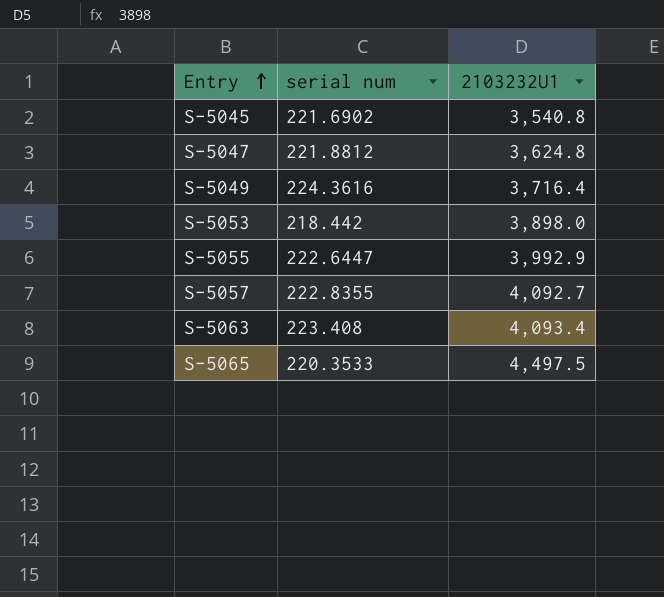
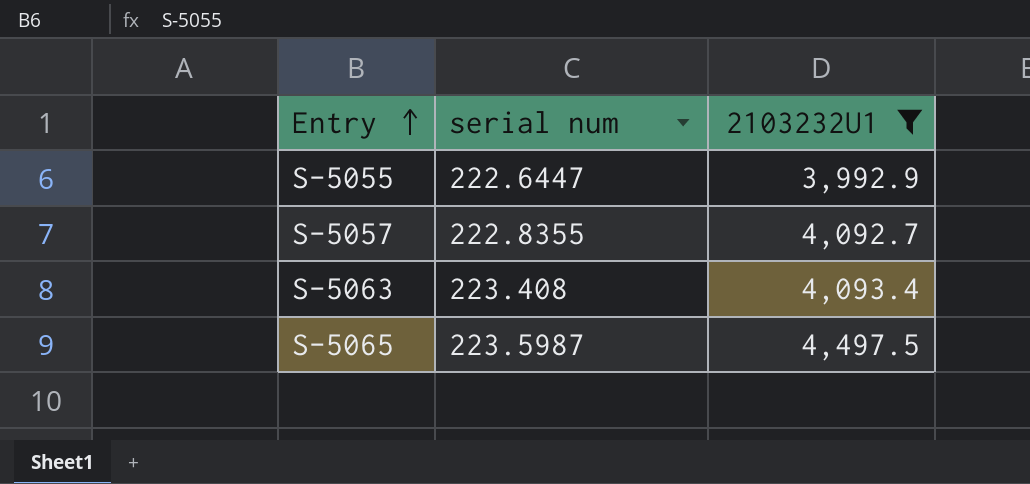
filter: none -> 2103232U1 >= 3,992.9
S-5065 | serial num: 220.3533 -> 223.5987

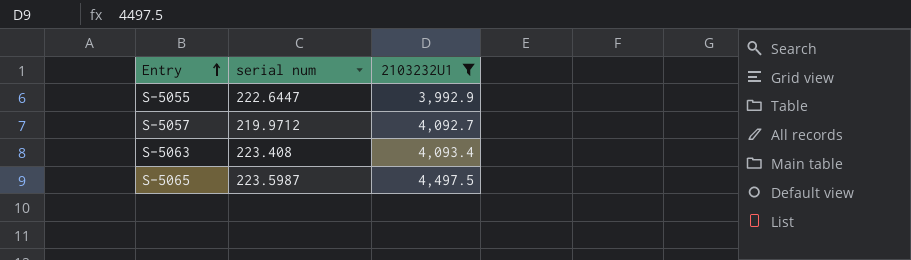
S-5057 | serial num: 222.8355 -> 219.9712

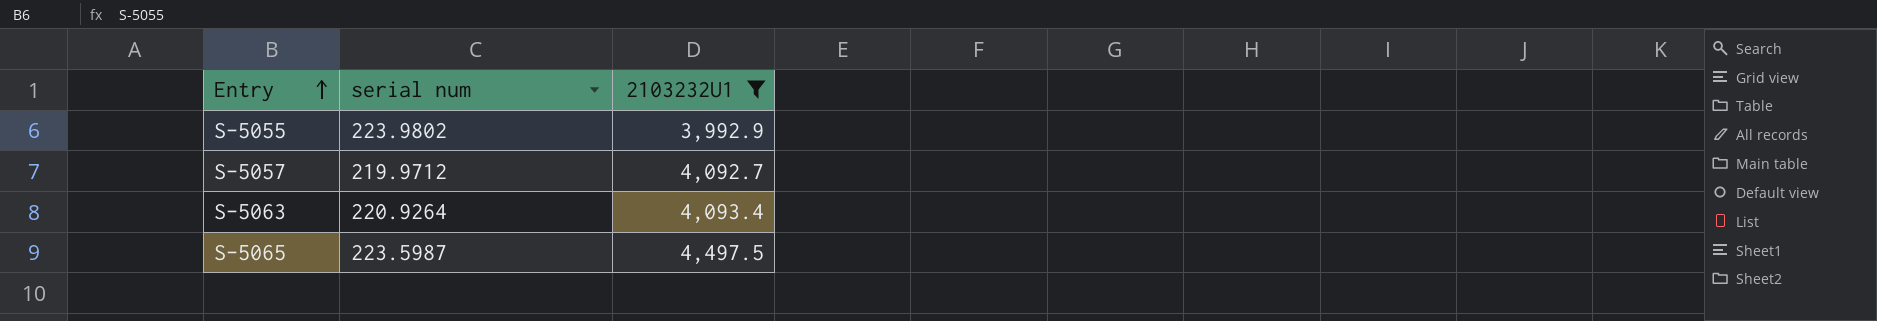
S-5055 | serial num: 222.6447 -> 223.9802
S-5063 | serial num: 223.408 -> 220.9264

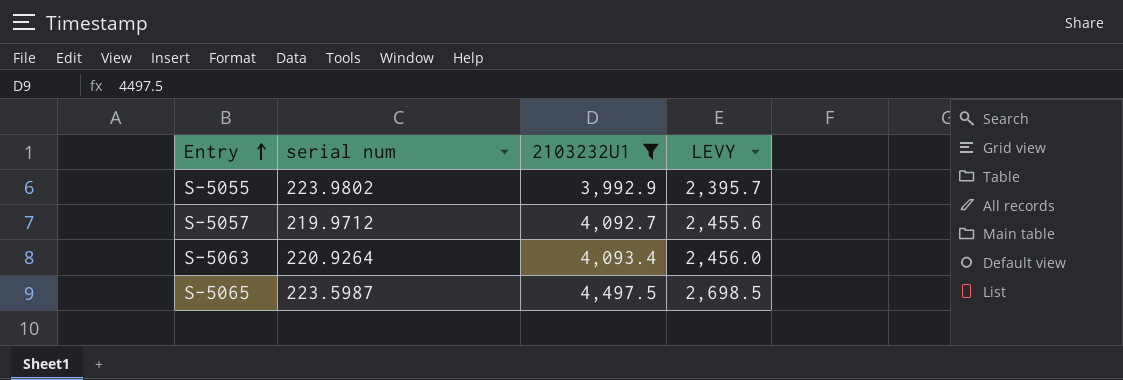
column LEVY | formula: none -> [2103232U1] * 0.6

